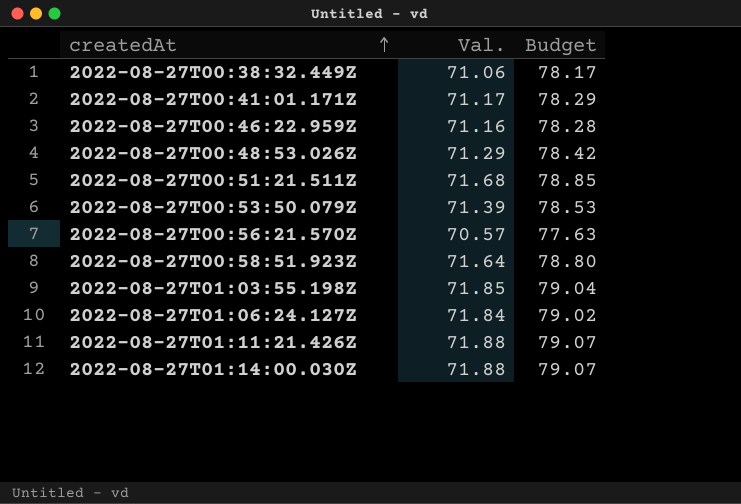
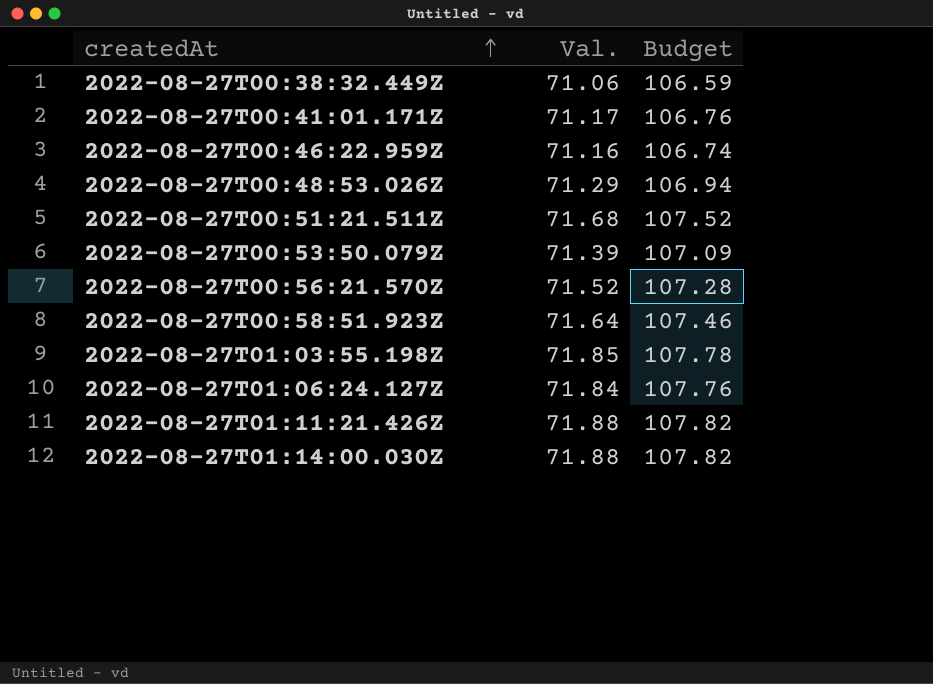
column Budget | formula: [Val.] * 1.1 -> [Val.] * 1.5
2022-08-27T00:56:21.570Z | Val.: 70.57 -> 71.52

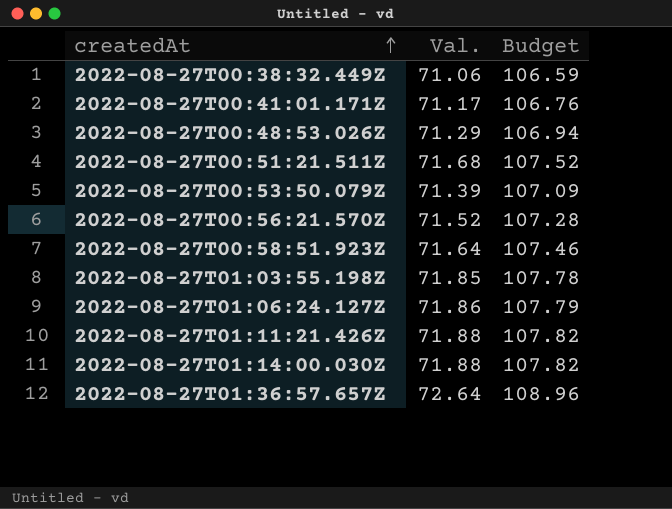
row 2022-08-27T00:46:22.959Z: 71.16 | 106.74 -> none
2022-08-27T01:06:24.127Z | Val.: 71.84 -> 71.86
2022-08-27T01:06:24.127Z | Budget: 107.76 -> 107.79
row 2022-08-27T01:36:57.657Z: none -> 72.64 | 108.96

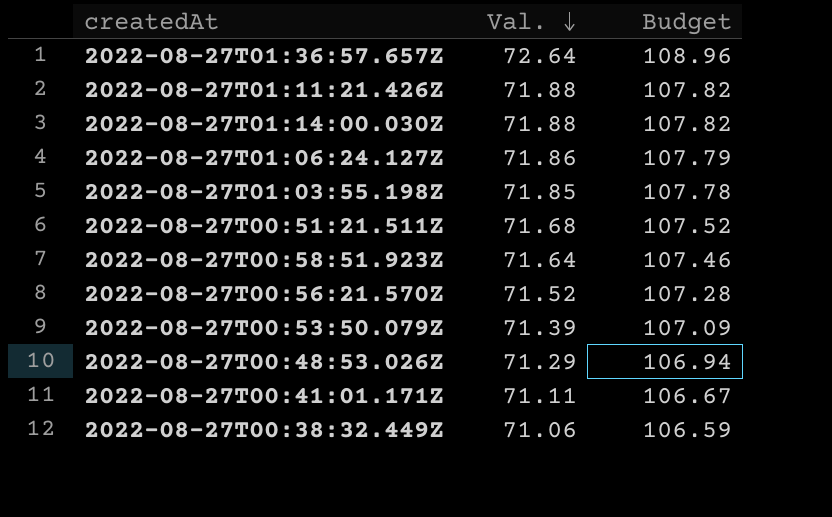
row order: createdAt ascending -> Val. descending
2022-08-27T00:41:01.171Z | Val.: 71.17 -> 71.11
2022-08-27T00:41:01.171Z | Budget: 106.76 -> 106.67

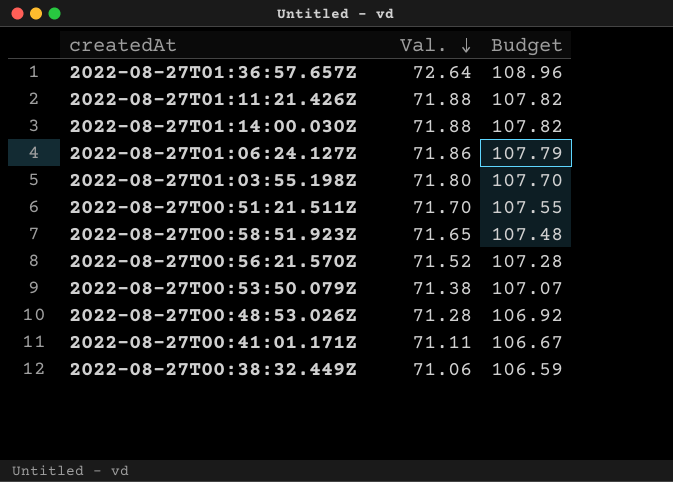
2022-08-27T01:03:55.198Z | Val.: 71.85 -> 71.80
2022-08-27T01:03:55.198Z | Budget: 107.78 -> 107.70
2022-08-27T00:51:21.511Z | Val.: 71.68 -> 71.70
2022-08-27T00:51:21.511Z | Budget: 107.52 -> 107.55
2022-08-27T00:58:51.923Z | Val.: 71.64 -> 71.65
2022-08-27T00:58:51.923Z | Budget: 107.46 -> 107.48
2022-08-27T00:53:50.079Z | Val.: 71.39 -> 71.38
2022-08-27T00:53:50.079Z | Budget: 107.09 -> 107.07
2022-08-27T00:48:53.026Z | Val.: 71.29 -> 71.28
2022-08-27T00:48:53.026Z | Budget: 106.94 -> 106.92

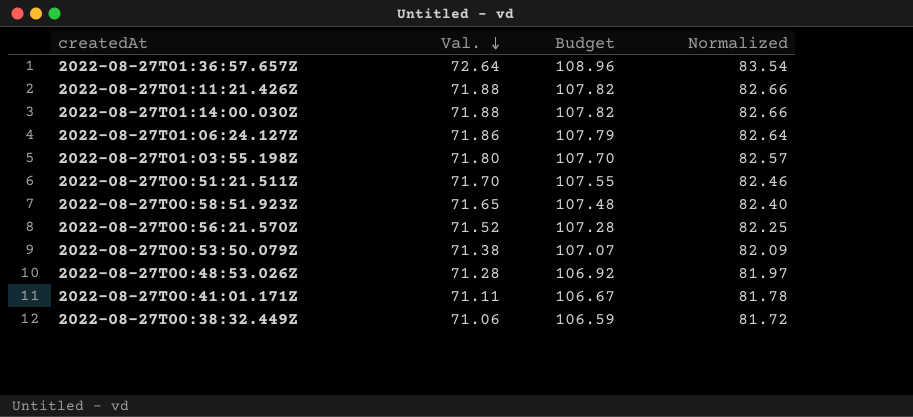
column Normalized | formula: none -> [Val.] * 1.15

